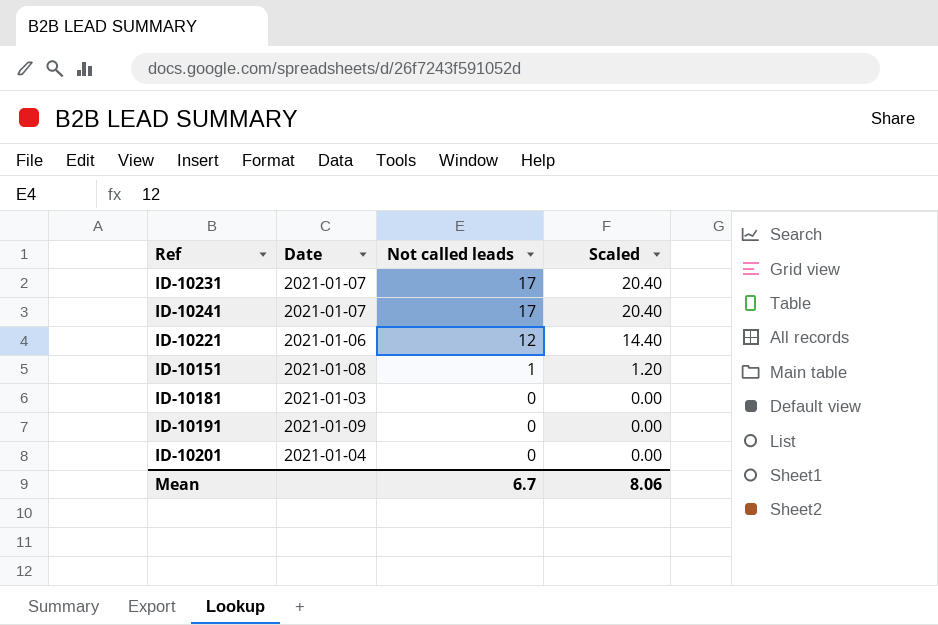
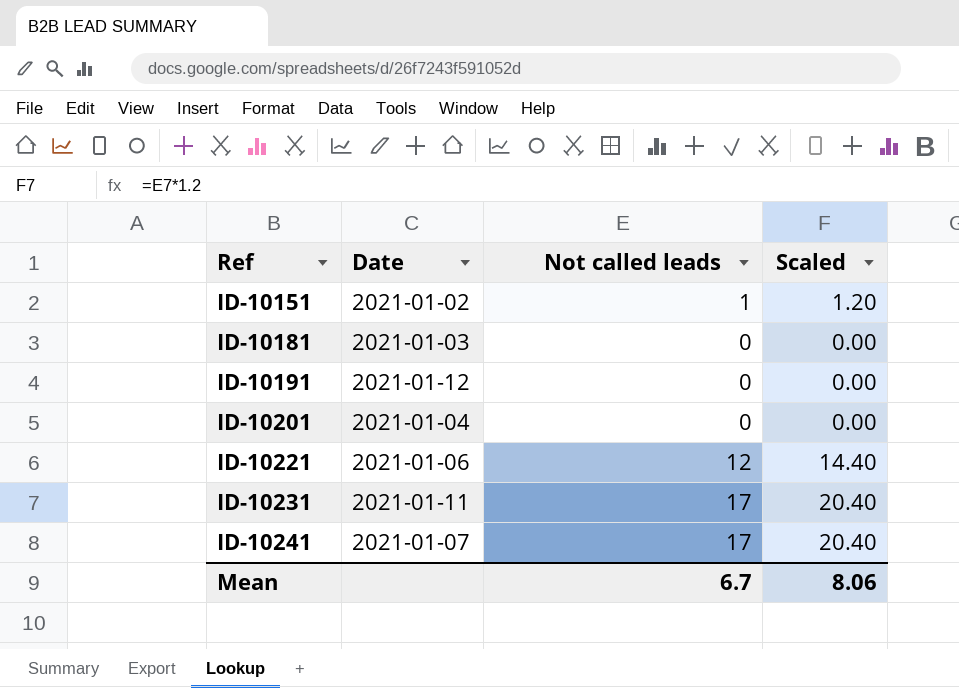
row order: Not called leads descending -> Ref ascending
ID-10151 | Date: 2021-01-08 -> 2021-01-02
ID-10191 | Date: 2021-01-09 -> 2021-01-12
ID-10231 | Date: 2021-01-07 -> 2021-01-11

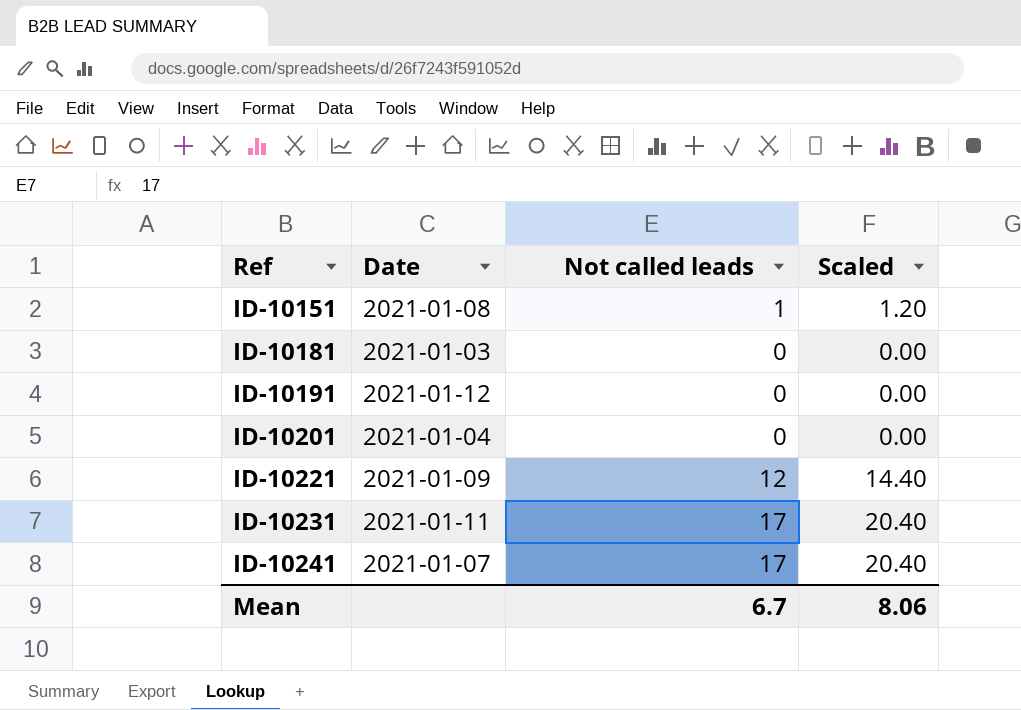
ID-10151 | Date: 2021-01-02 -> 2021-01-08
ID-10221 | Date: 2021-01-06 -> 2021-01-09

